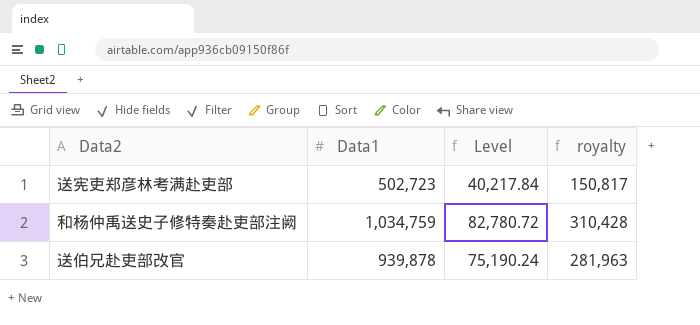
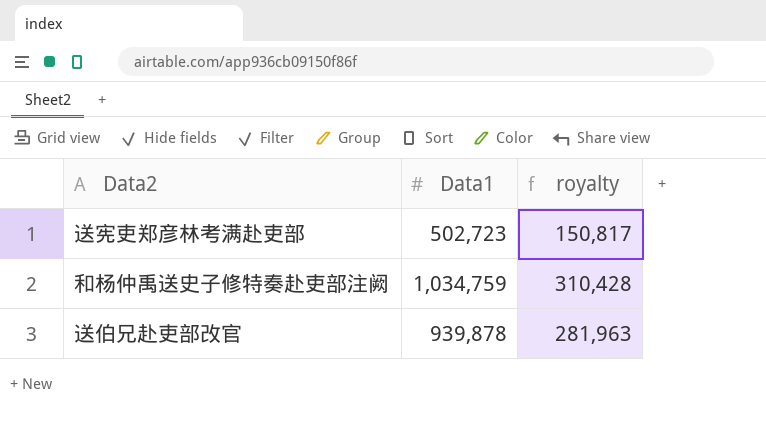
column Level | formula: [Data1] * 0.08 -> none

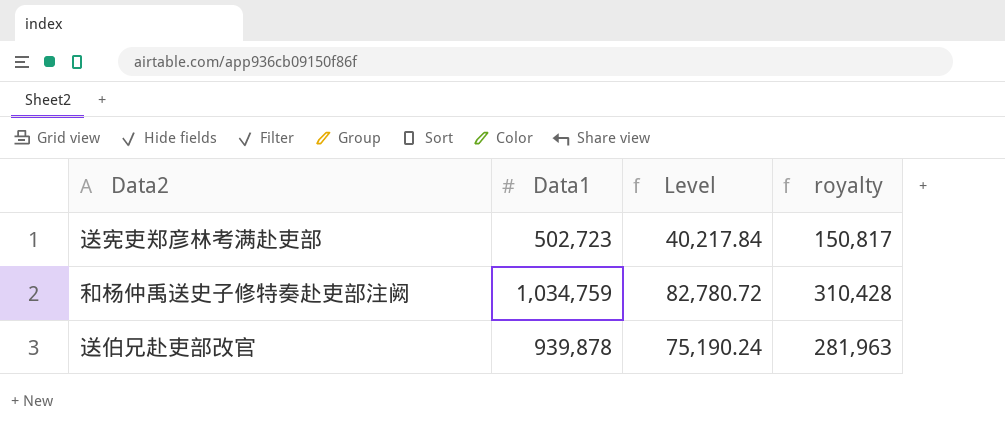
column Level | formula: none -> [Data1] * 0.08

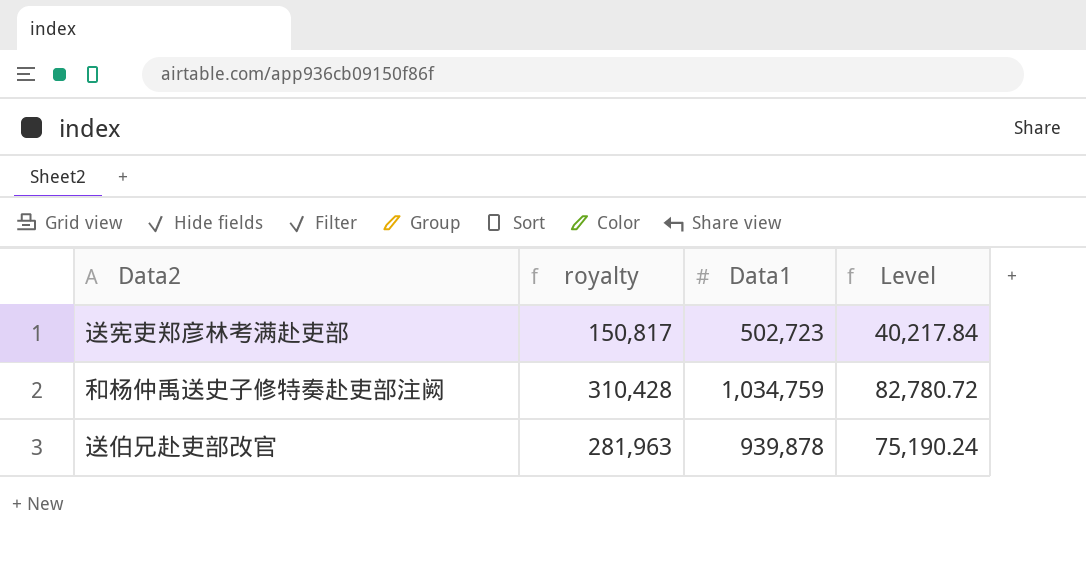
column royalty | position: 4 -> 2

